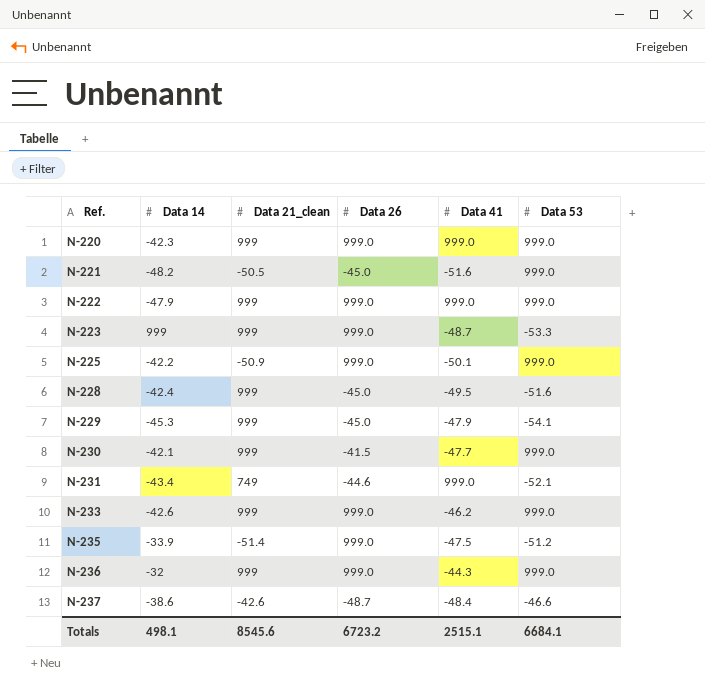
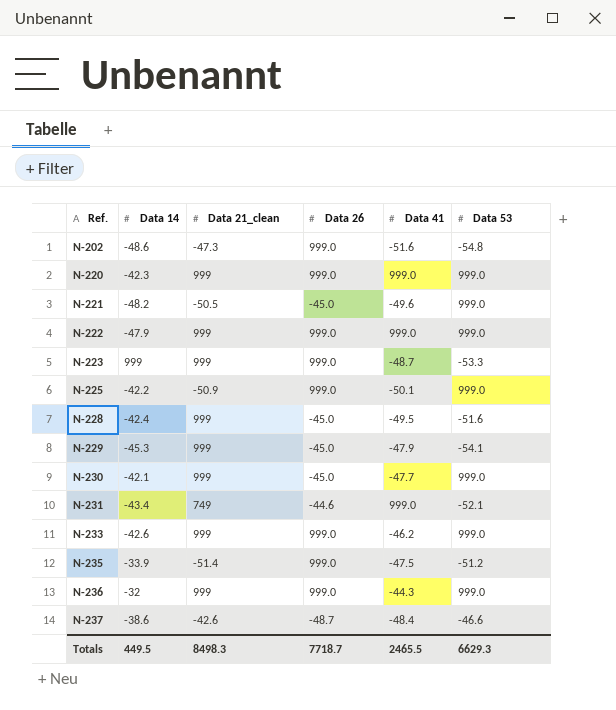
row N-202: none -> -48.6 | -47.3 | 999.0 | -51.6 | -54.8
N-221 | Data 41: -51.6 -> -49.6
N-230 | Data 26: -41.5 -> -45.0
Totals | Data 14: 498.1 -> 449.5
Totals | Data 21_clean: 8545.6 -> 8498.3
Totals | Data 26: 6723.2 -> 7718.7
Totals | Data 41: 2515.1 -> 2465.5
Totals | Data 53: 6684.1 -> 6629.3

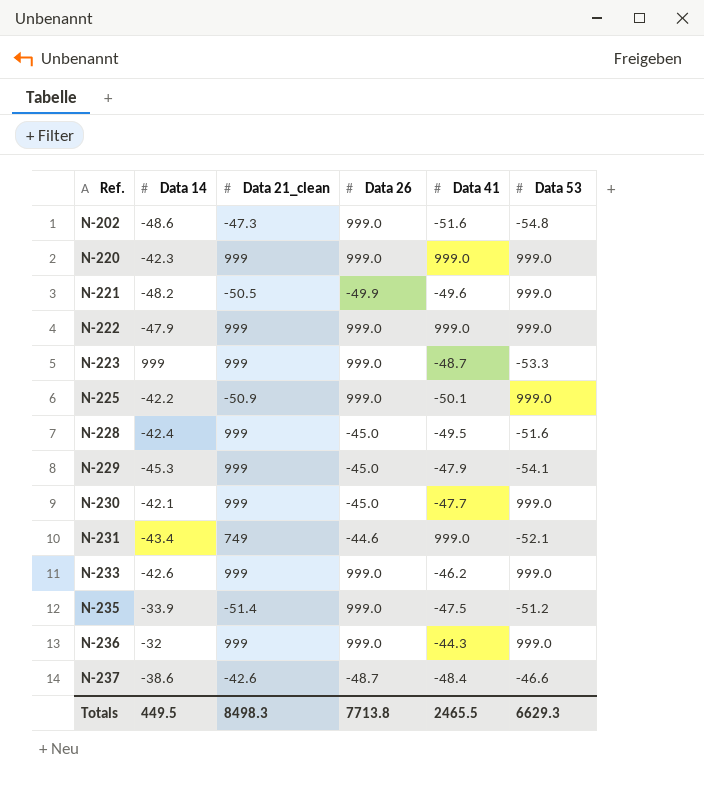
N-221 | Data 26: -45.0 -> -49.9
Totals | Data 26: 7718.7 -> 7713.8

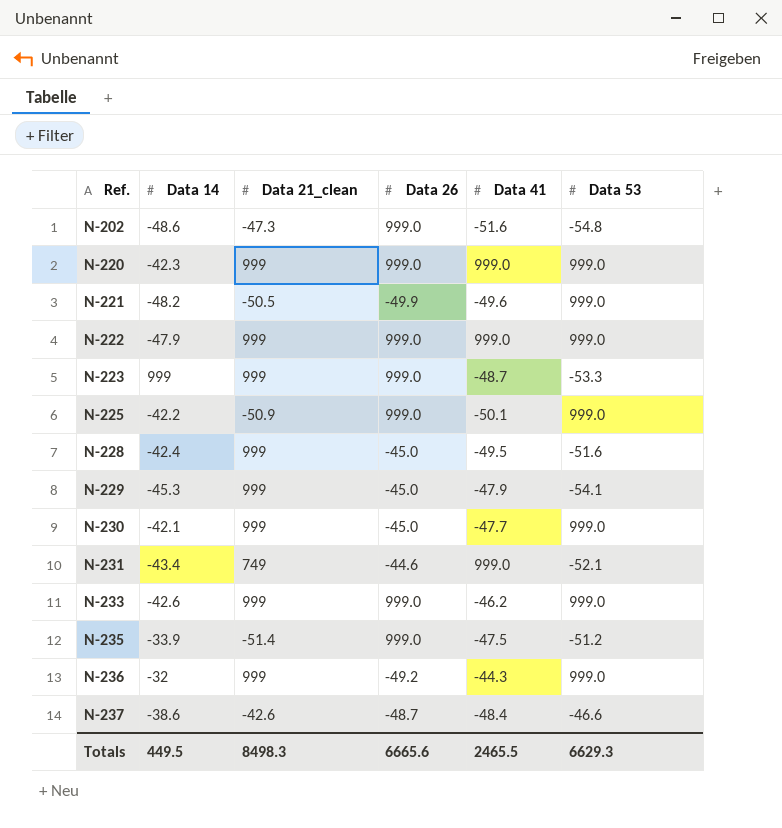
N-236 | Data 26: 999.0 -> -49.2
Totals | Data 26: 7713.8 -> 6665.6

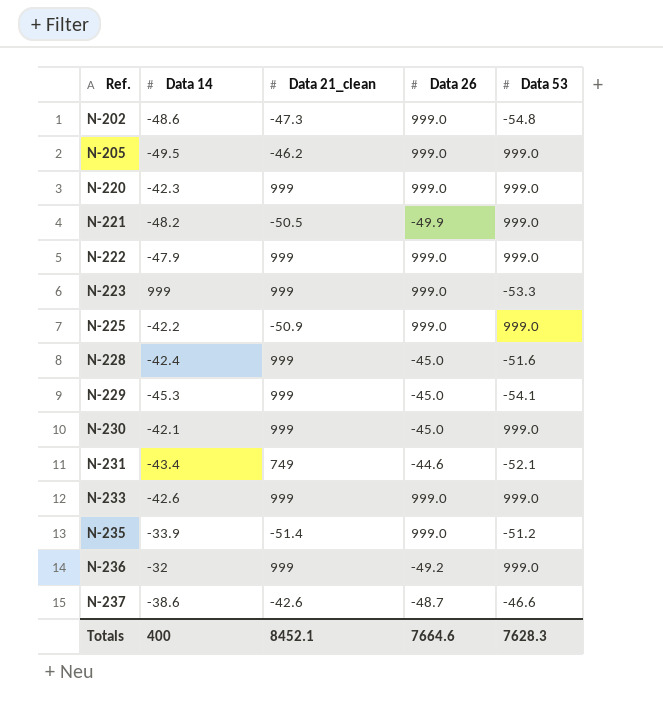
column Data 41 | position: 5 -> none
row N-205: none -> -49.5 | -46.2 | 999.0 | 999.0
Totals | Data 14: 449.5 -> 400
Totals | Data 21_clean: 8498.3 -> 8452.1
Totals | Data 26: 6665.6 -> 7664.6
Totals | Data 53: 6629.3 -> 7628.3

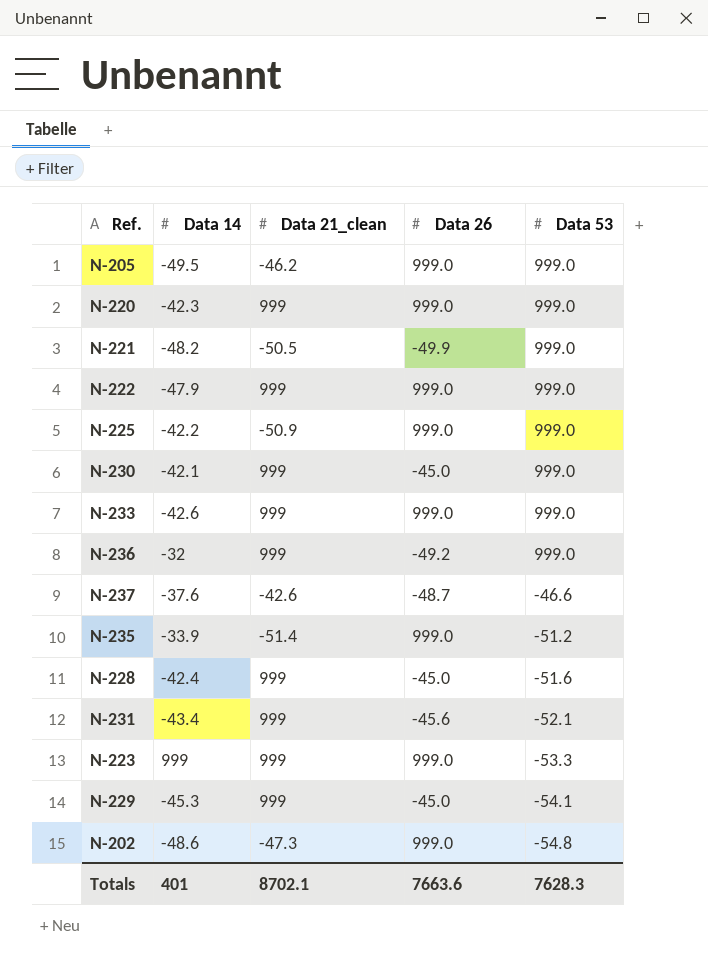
row order: Ref. ascending -> Data 53 descending
N-237 | Data 14: -38.6 -> -37.6
N-231 | Data 21_clean: 749 -> 999
N-231 | Data 26: -44.6 -> -45.6
Totals | Data 14: 400 -> 401
Totals | Data 21_clean: 8452.1 -> 8702.1
Totals | Data 26: 7664.6 -> 7663.6

